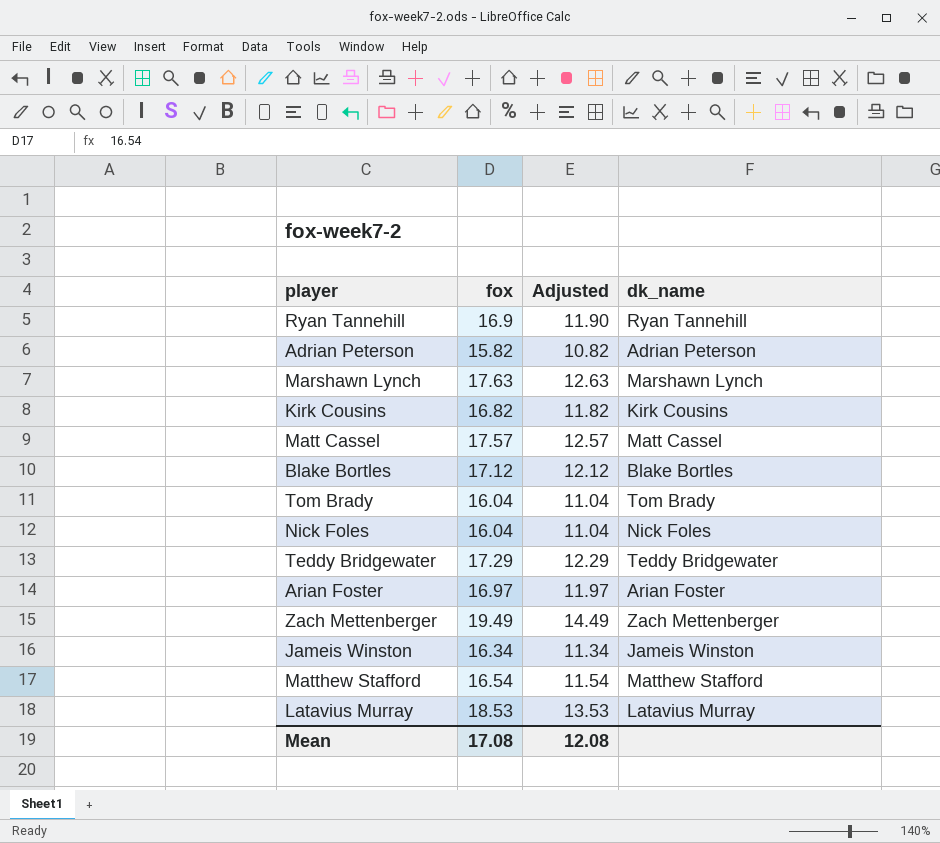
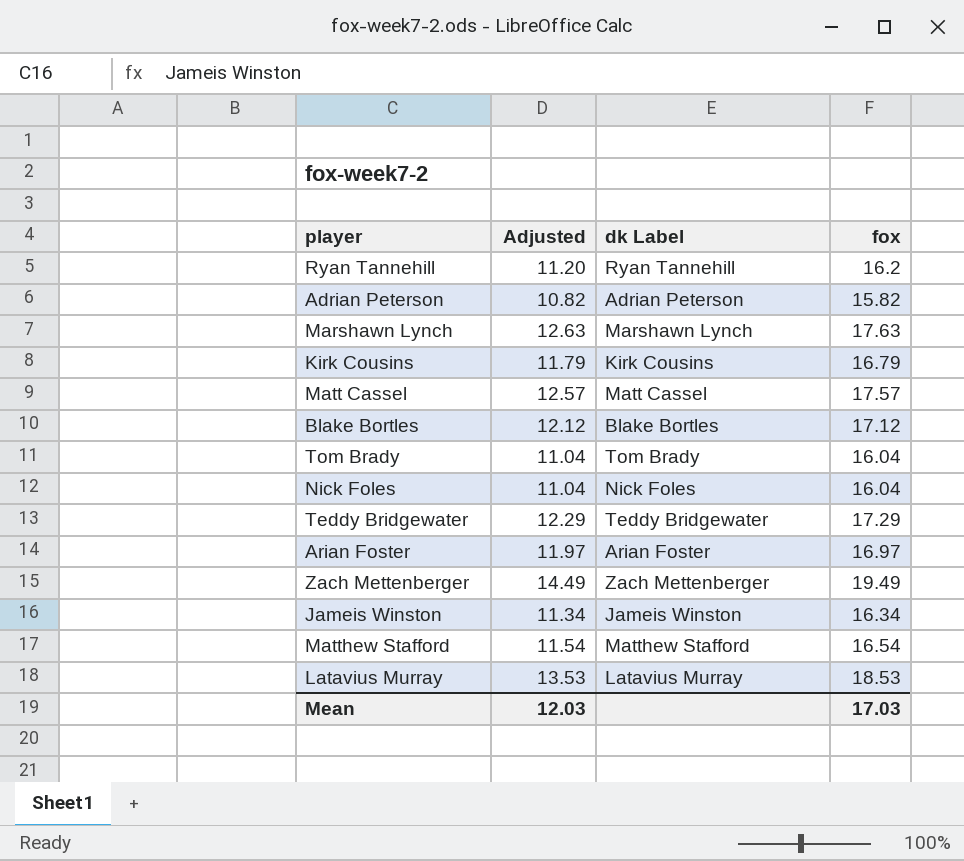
column name: dk_name -> dk Label
column fox | position: 2 -> 4
Ryan Tannehill | Adjusted: 11.90 -> 11.20
Ryan Tannehill | fox: 16.9 -> 16.2
Kirk Cousins | Adjusted: 11.82 -> 11.79
Kirk Cousins | fox: 16.82 -> 16.79
Mean | Adjusted: 12.08 -> 12.03
Mean | fox: 17.08 -> 17.03

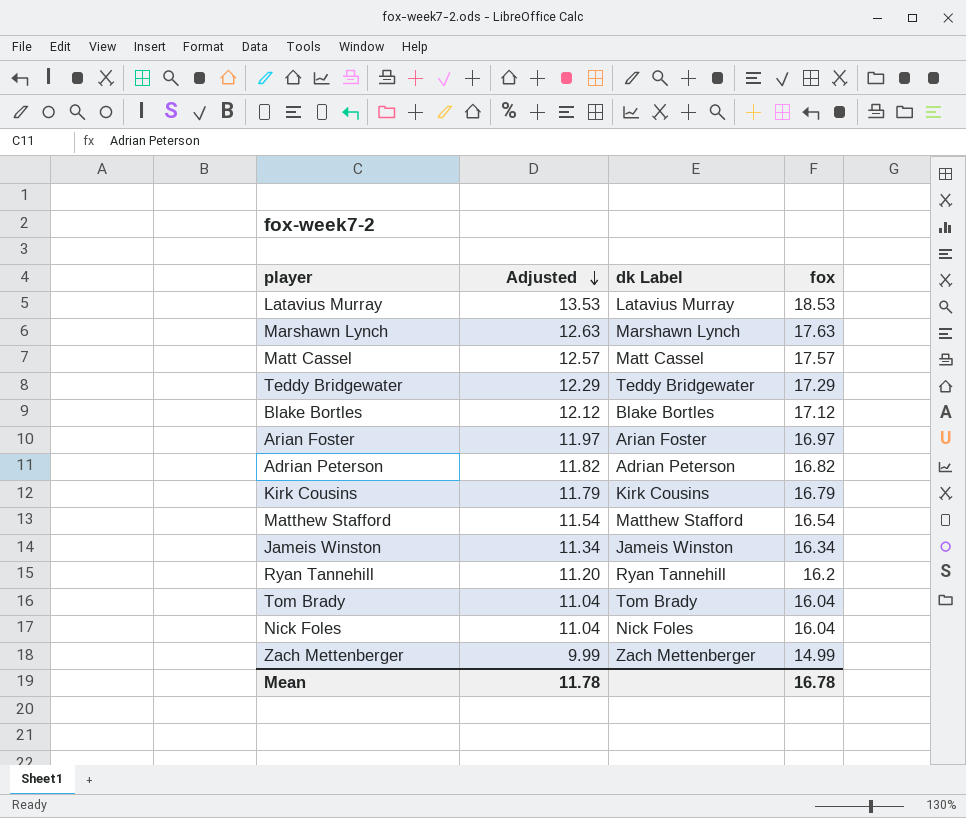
row order: none -> Adjusted descending
Adrian Peterson | Adjusted: 10.82 -> 11.82
Adrian Peterson | fox: 15.82 -> 16.82
Zach Mettenberger | Adjusted: 14.49 -> 9.99
Zach Mettenberger | fox: 19.49 -> 14.99
Mean | Adjusted: 12.03 -> 11.78
Mean | fox: 17.03 -> 16.78

